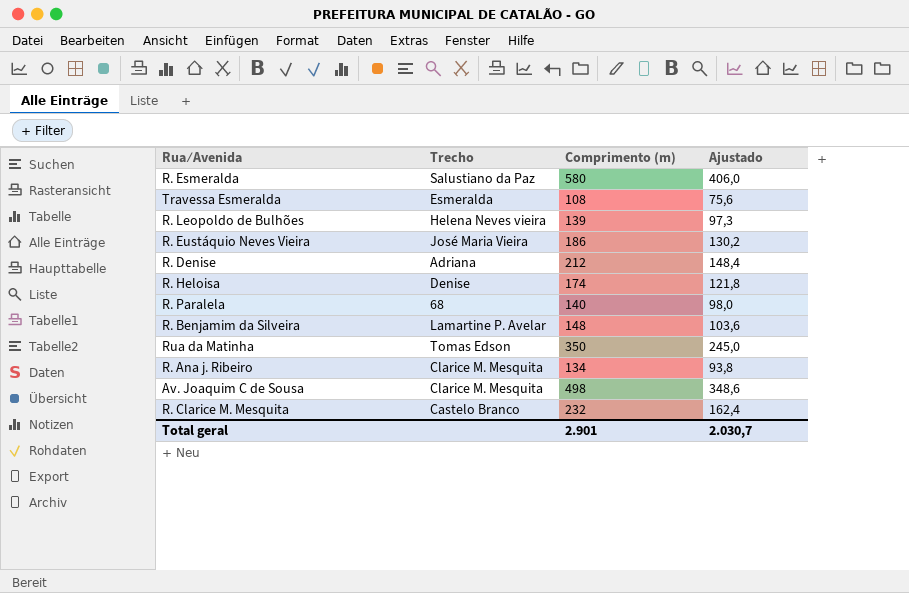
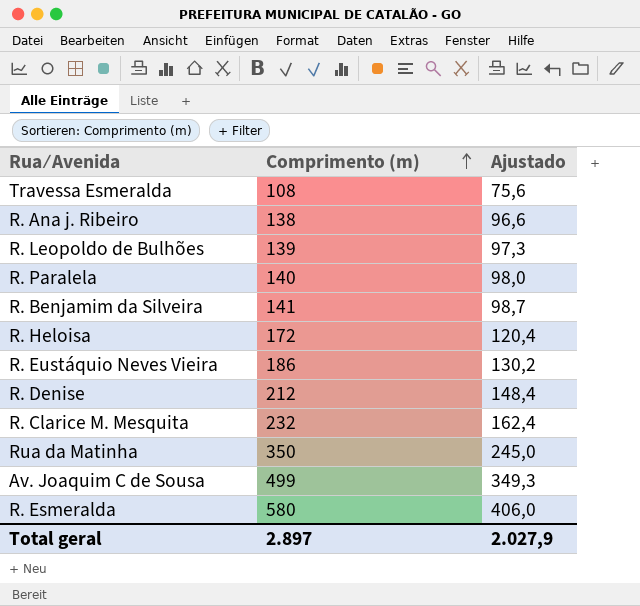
row order: none -> Comprimento (m) ascending
column Trecho | position: 2 -> none
R. Ana j. Ribeiro | Comprimento (m): 134 -> 138
R. Ana j. Ribeiro | Ajustado: 93,8 -> 96,6
R. Benjamim da Silveira | Comprimento (m): 148 -> 141
R. Benjamim da Silveira | Ajustado: 103,6 -> 98,7
R. Heloisa | Comprimento (m): 174 -> 172
R. Heloisa | Ajustado: 121,8 -> 120,4
Av. Joaquim C de Sousa | Comprimento (m): 498 -> 499
Av. Joaquim C de Sousa | Ajustado: 348,6 -> 349,3
Total geral | Comprimento (m): 2.901 -> 2.897
Total geral | Ajustado: 2.030,7 -> 2.027,9

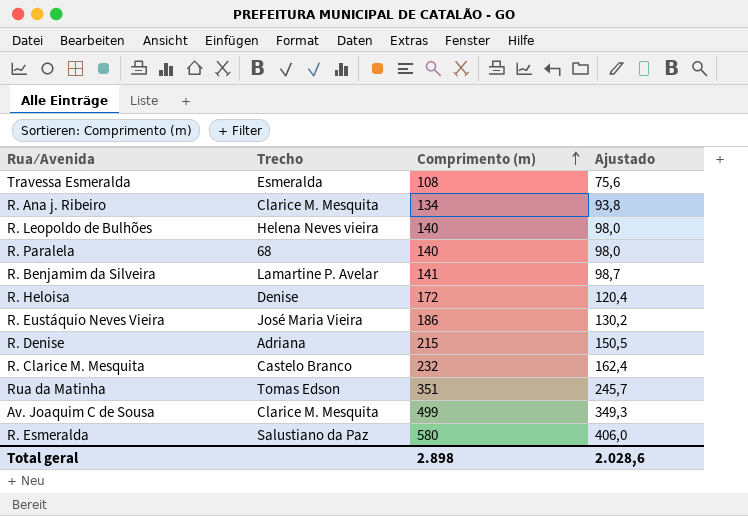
column Trecho | position: none -> 2
R. Ana j. Ribeiro | Comprimento (m): 138 -> 134
R. Ana j. Ribeiro | Ajustado: 96,6 -> 93,8
R. Leopoldo de Bulhões | Comprimento (m): 139 -> 140
R. Leopoldo de Bulhões | Ajustado: 97,3 -> 98,0
R. Denise | Comprimento (m): 212 -> 215
R. Denise | Ajustado: 148,4 -> 150,5
Rua da Matinha | Comprimento (m): 350 -> 351
Rua da Matinha | Ajustado: 245,0 -> 245,7
Total geral | Comprimento (m): 2.897 -> 2.898
Total geral | Ajustado: 2.027,9 -> 2.028,6

